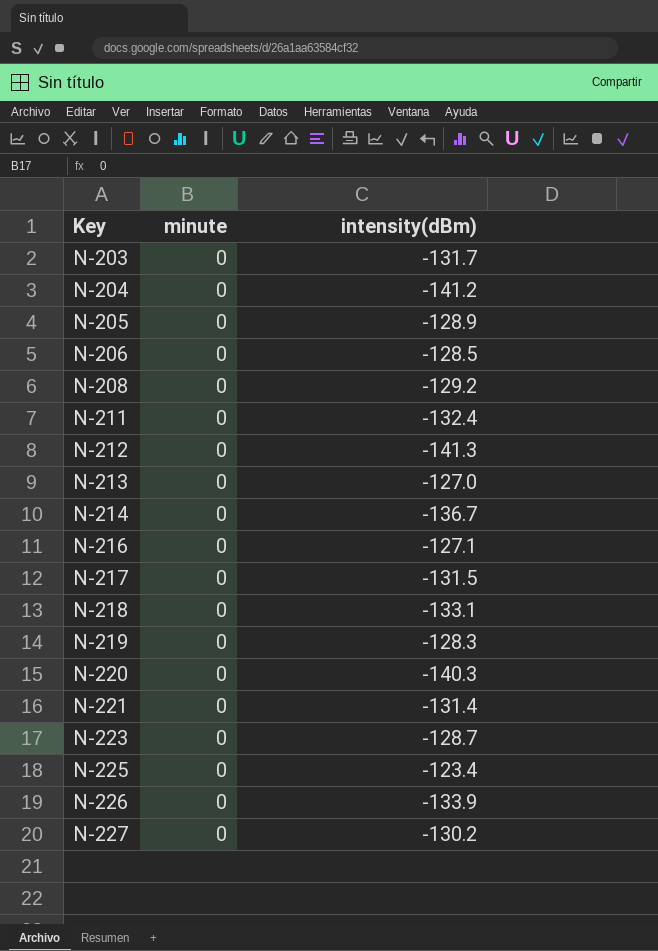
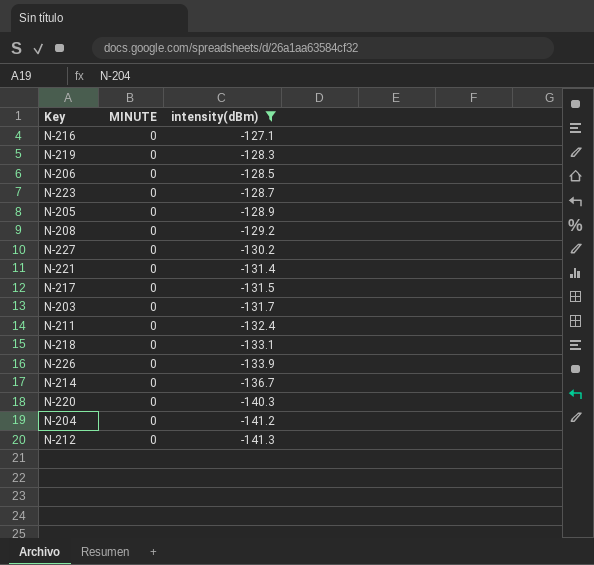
filter: none -> intensity(dBm) <= -127.1
row order: Key ascending -> intensity(dBm) descending
column name: minute -> MINUTE

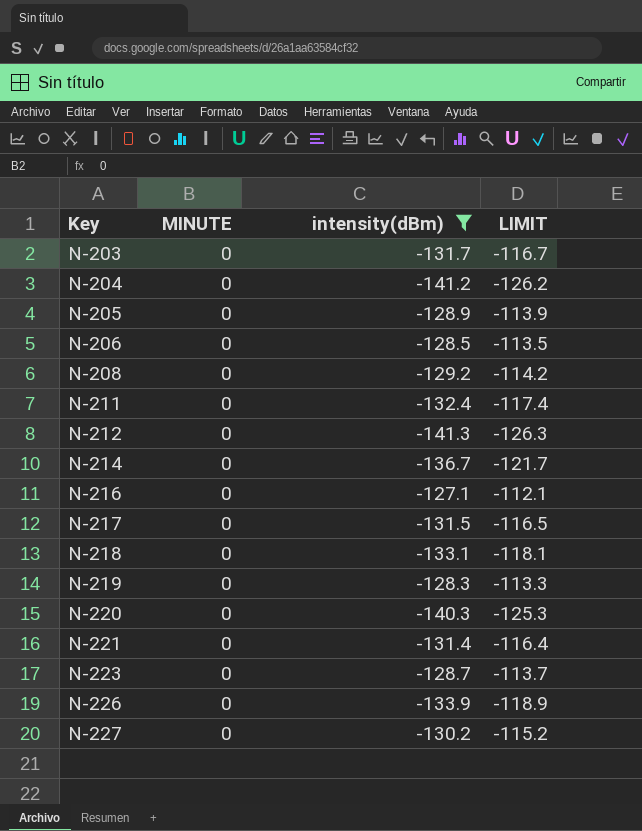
row order: intensity(dBm) descending -> Key ascending
column LIMIT | formula: none -> [intensity(dBm)] + 15

